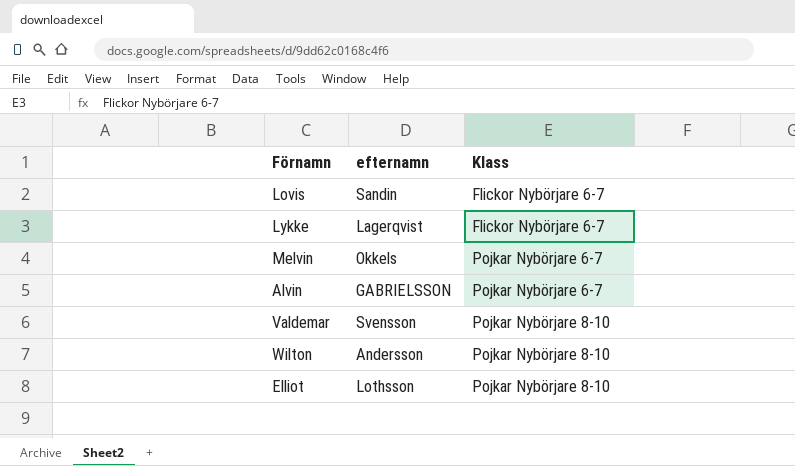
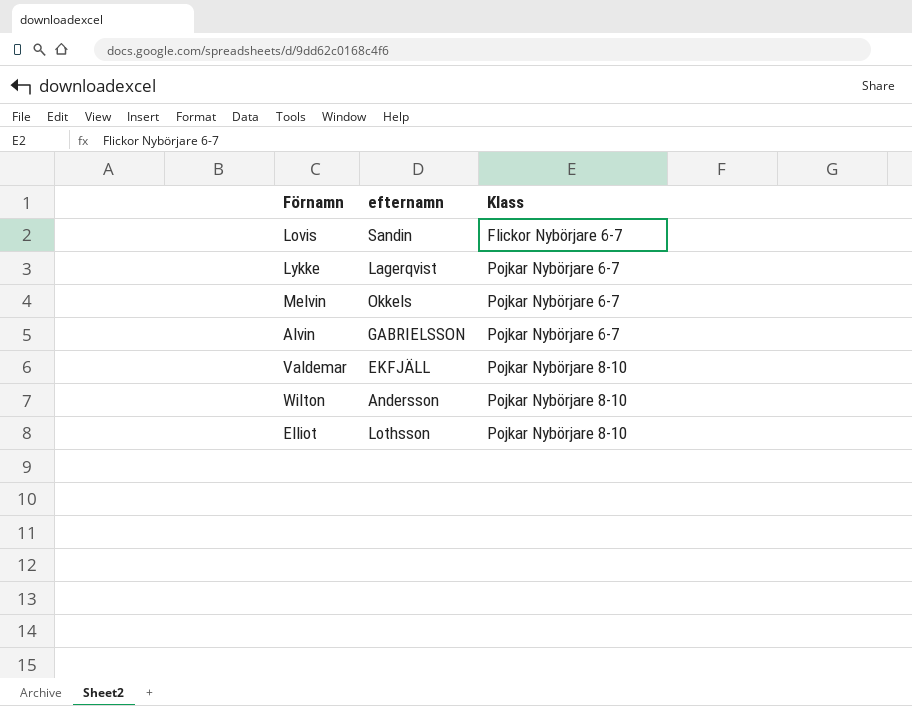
Lykke | Klass: Flickor Nybörjare 6-7 -> Pojkar Nybörjare 6-7
Valdemar | efternamn: Svensson -> EKFJÄLL

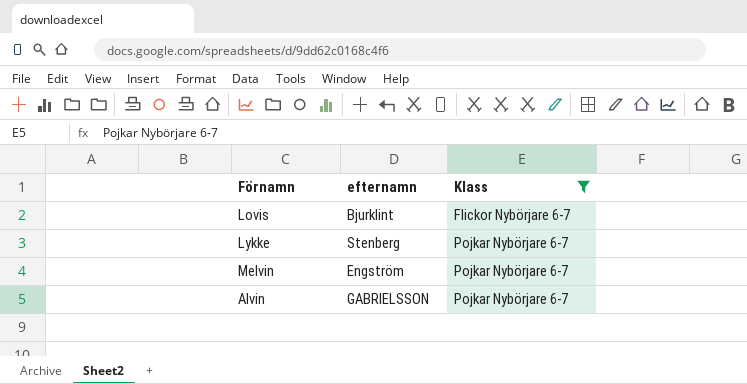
filter: none -> Klass != Pojkar Nybörjare 8-10
Lovis | efternamn: Sandin -> Bjurklint
Lykke | efternamn: Lagerqvist -> Stenberg
Melvin | efternamn: Okkels -> Engström

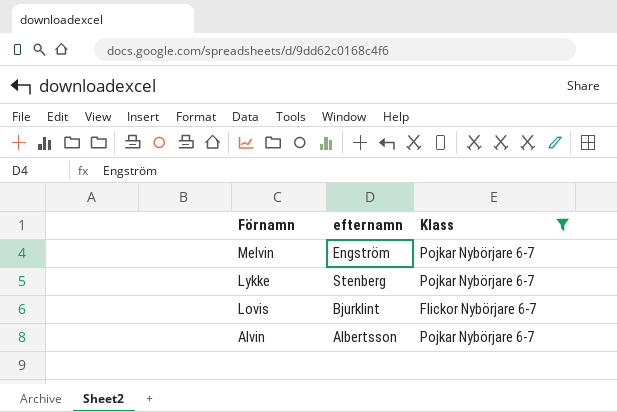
row order: Klass ascending -> Förnamn descending
Alvin | efternamn: GABRIELSSON -> Albertsson

